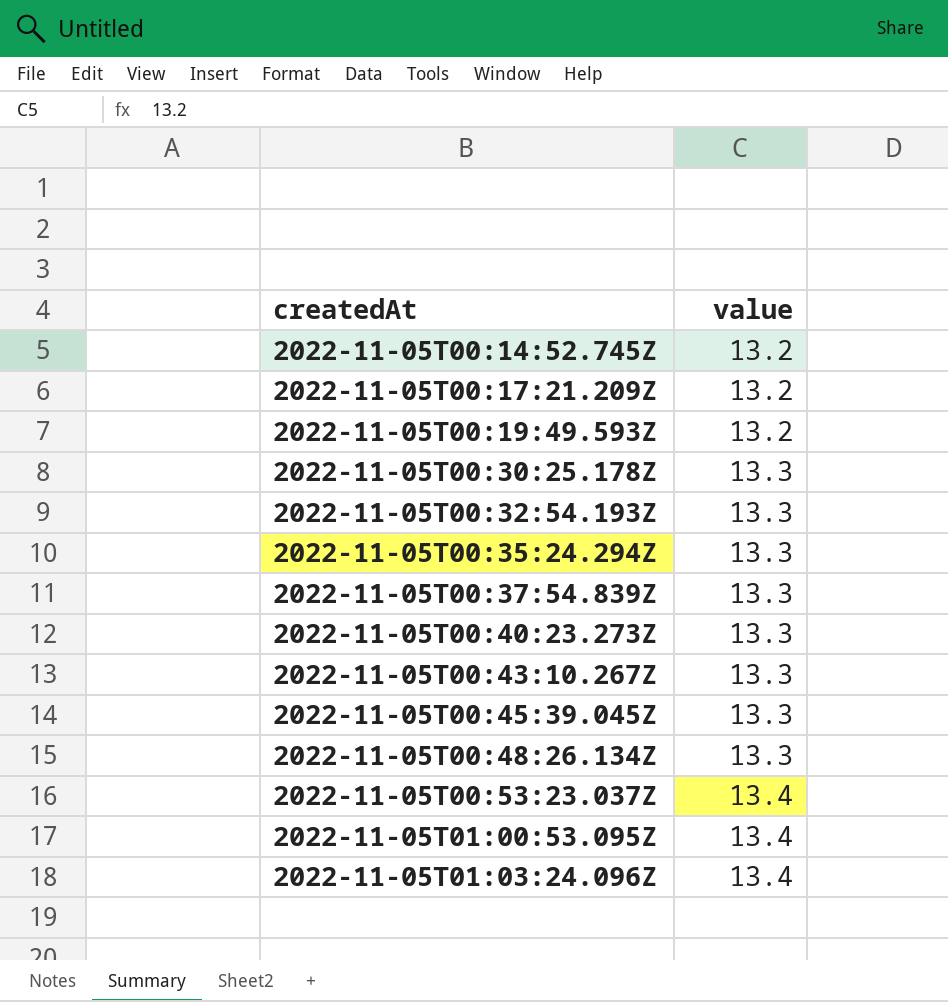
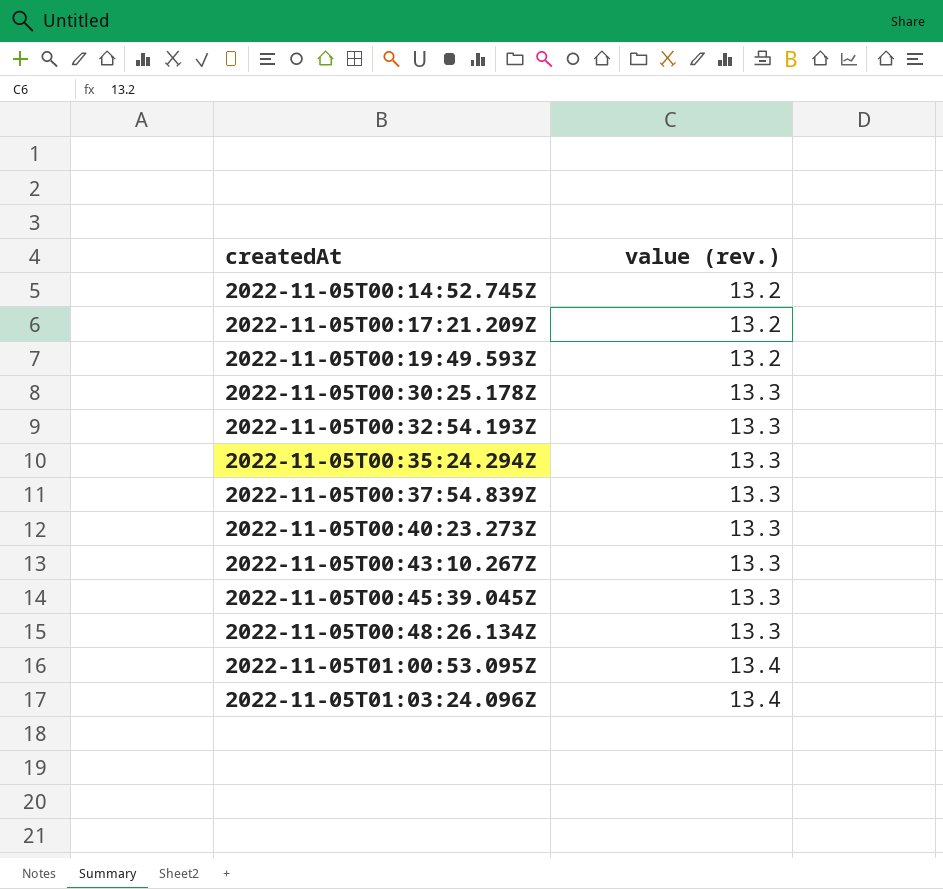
column name: value -> value (rev.)
row 2022-11-05T00:53:23.037Z: 13.4 -> none

